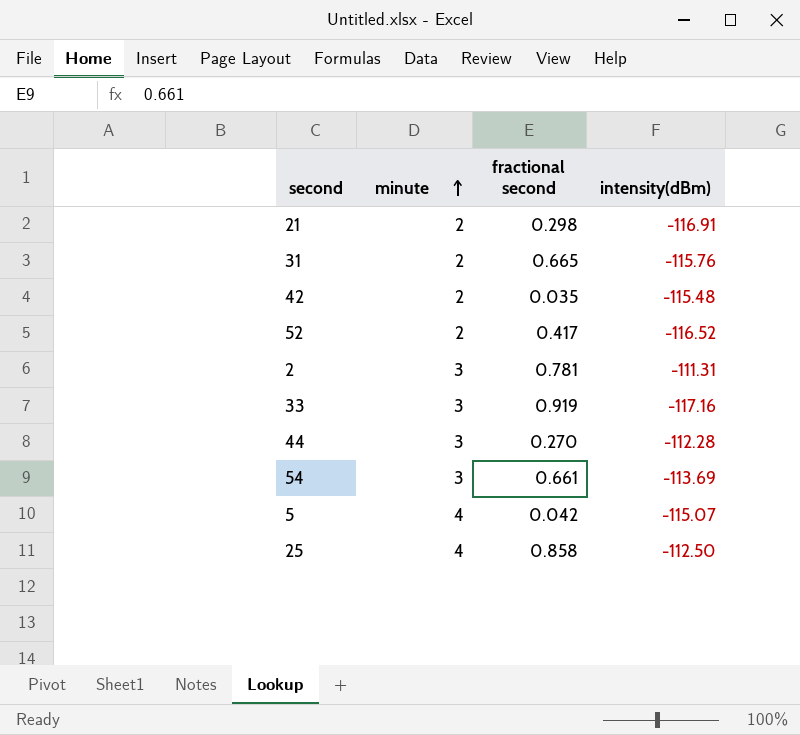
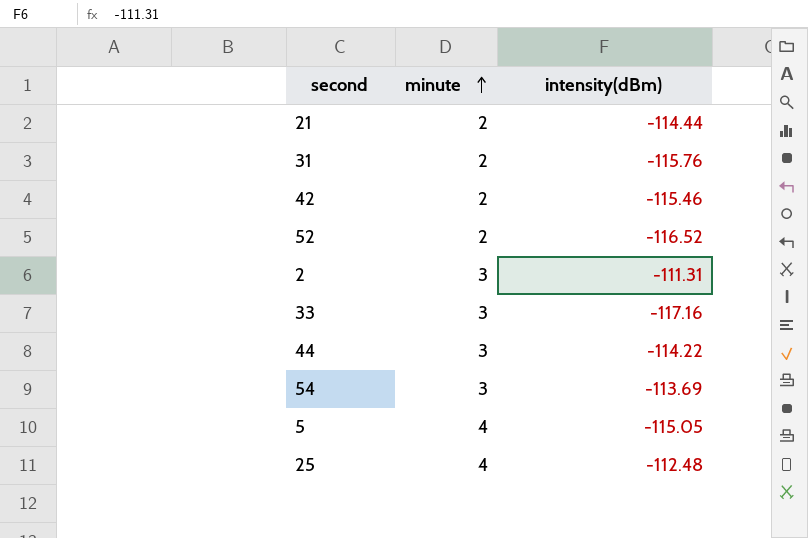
column fractional second | position: 3 -> none
21 | intensity(dBm): -116.91 -> -114.44
42 | intensity(dBm): -115.48 -> -115.46
44 | intensity(dBm): -112.28 -> -114.22
5 | intensity(dBm): -115.07 -> -115.05
25 | intensity(dBm): -112.50 -> -112.48

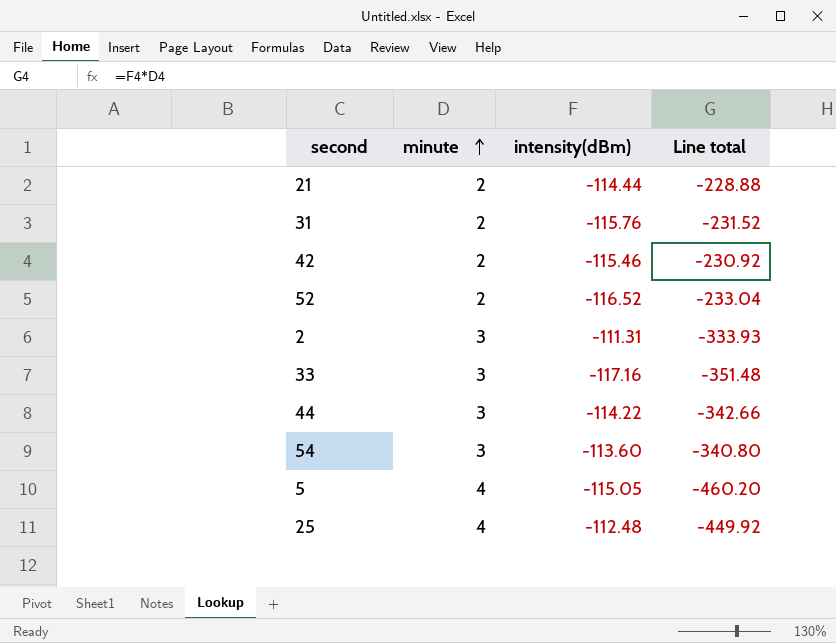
column Line total | formula: none -> [minute] * [intensity(dBm)]
54 | intensity(dBm): -113.69 -> -113.60

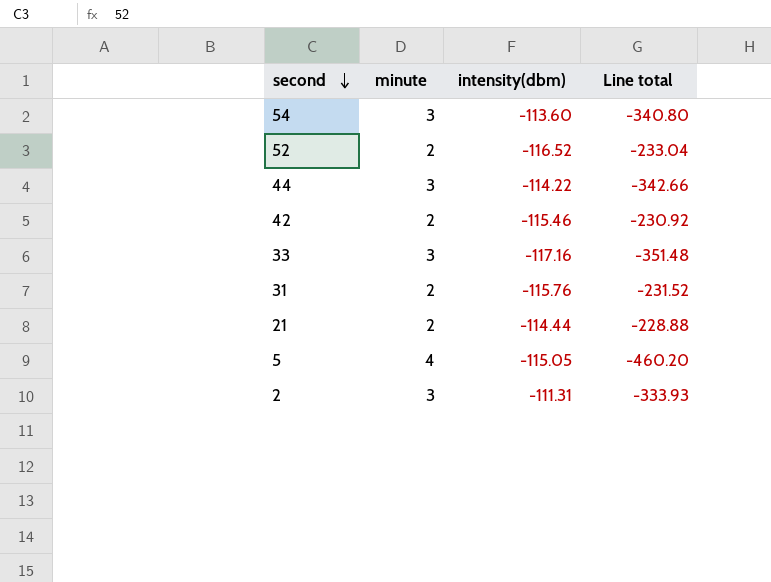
row order: minute ascending -> second descending
column name: intensity(dBm) -> intensity(dbm)
row 25: 4 | -112.48 | -449.92 -> none

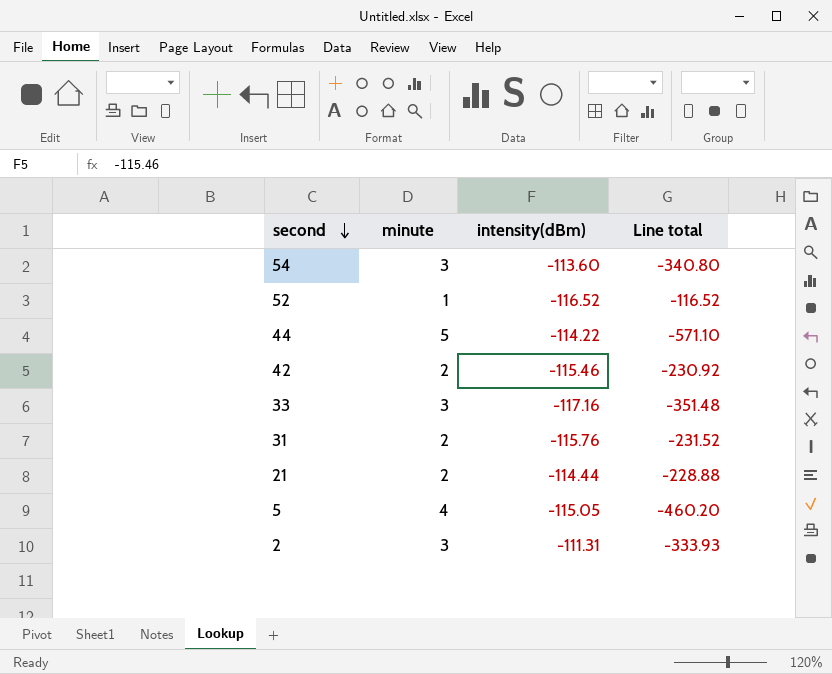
column name: intensity(dbm) -> intensity(dBm)
52 | minute: 2 -> 1
52 | Line total: -233.04 -> -116.52
44 | minute: 3 -> 5
44 | Line total: -342.66 -> -571.10

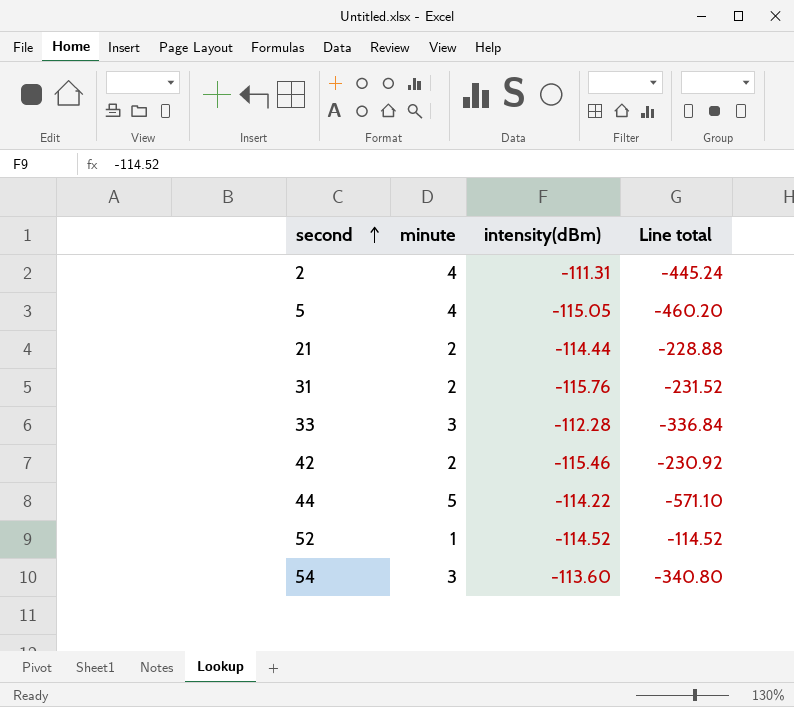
row order: second descending -> second ascending
2 | minute: 3 -> 4
2 | Line total: -333.93 -> -445.24
33 | intensity(dBm): -117.16 -> -112.28
33 | Line total: -351.48 -> -336.84
52 | intensity(dBm): -116.52 -> -114.52
52 | Line total: -116.52 -> -114.52

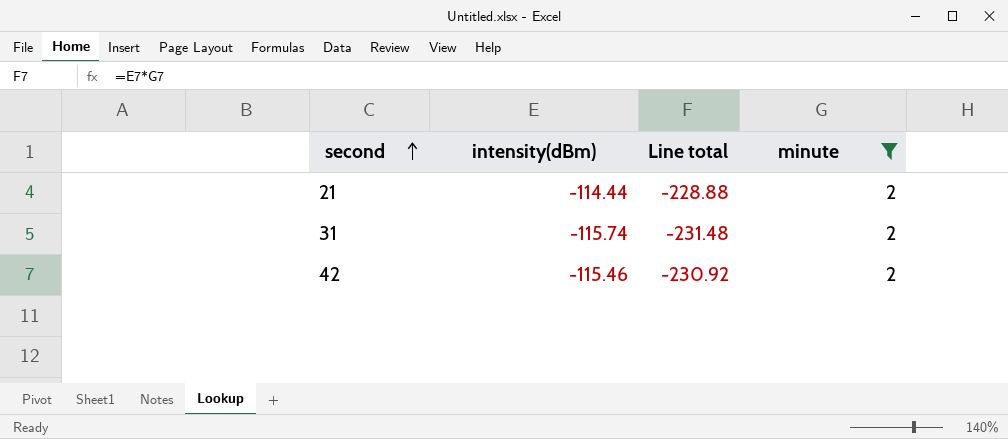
filter: none -> minute = 2
column minute | position: 2 -> 4
31 | intensity(dBm): -115.76 -> -115.74
31 | Line total: -231.52 -> -231.48

